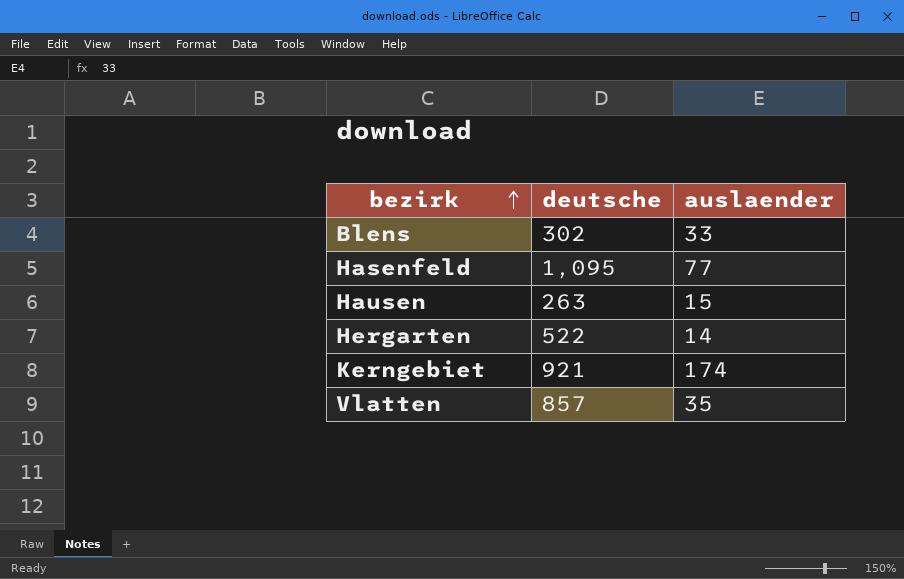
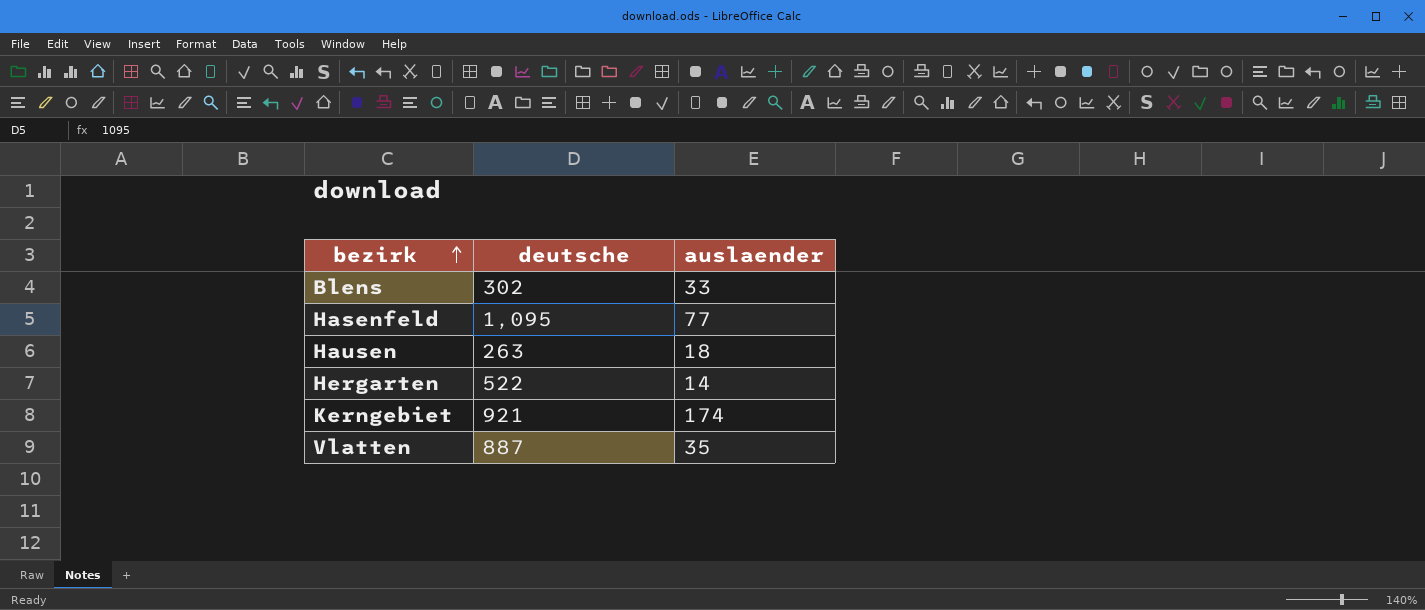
Hausen | auslaender: 15 -> 18
Vlatten | deutsche: 857 -> 887

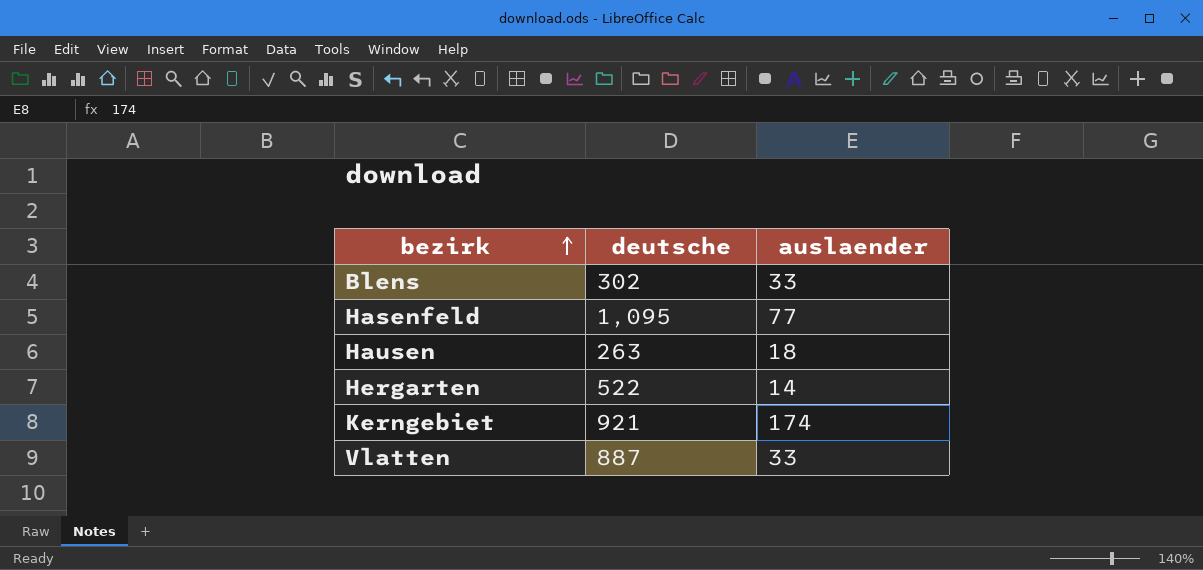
Vlatten | auslaender: 35 -> 33

